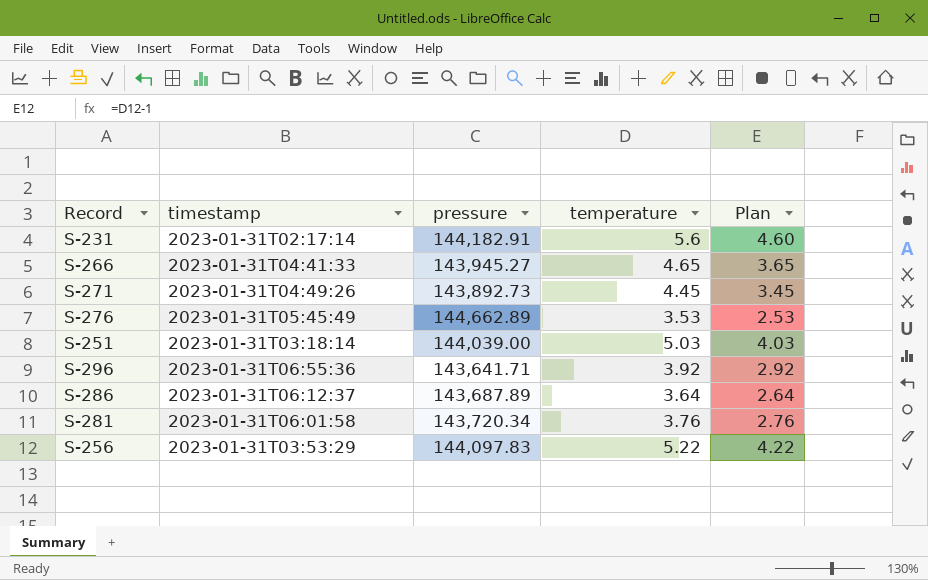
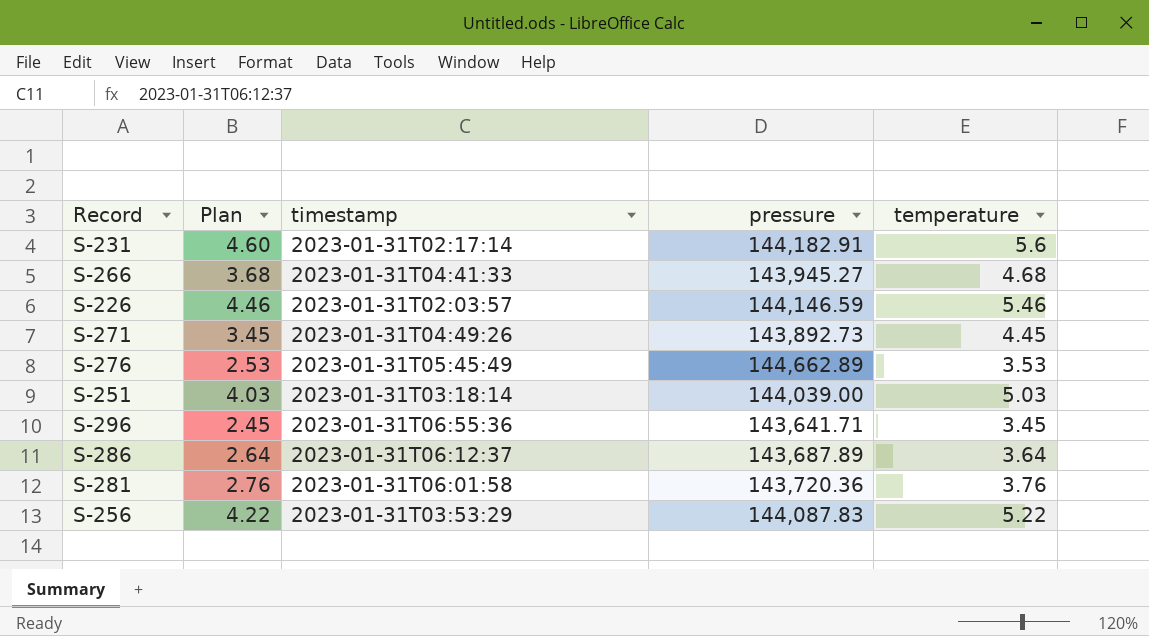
column Plan | position: 5 -> 2
S-266 | Plan: 3.65 -> 3.68
S-266 | temperature: 4.65 -> 4.68
row S-226: none -> 4.46 | 2023-01-31T02:03:57 | 144,146.59 | 5.46
S-296 | Plan: 2.92 -> 2.45
S-296 | temperature: 3.92 -> 3.45
S-281 | pressure: 143,720.34 -> 143,720.36
S-256 | pressure: 144,097.83 -> 144,087.83

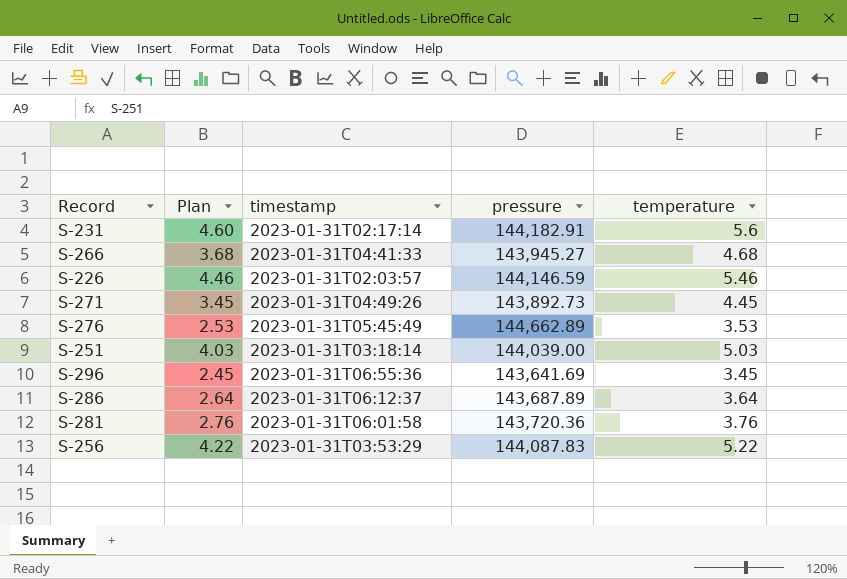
S-296 | pressure: 143,641.71 -> 143,641.69

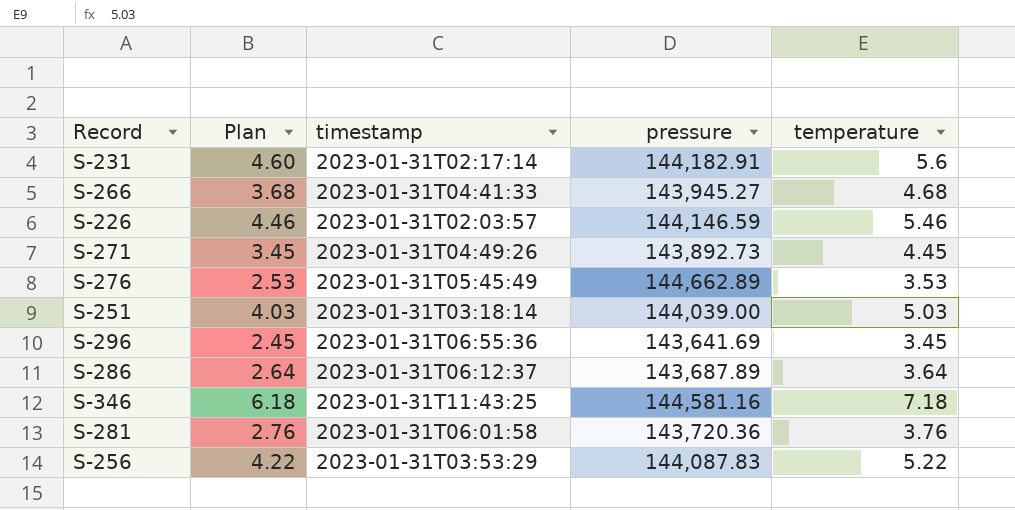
row S-346: none -> 6.18 | 2023-01-31T11:43:25 | 144,581.16 | 7.18

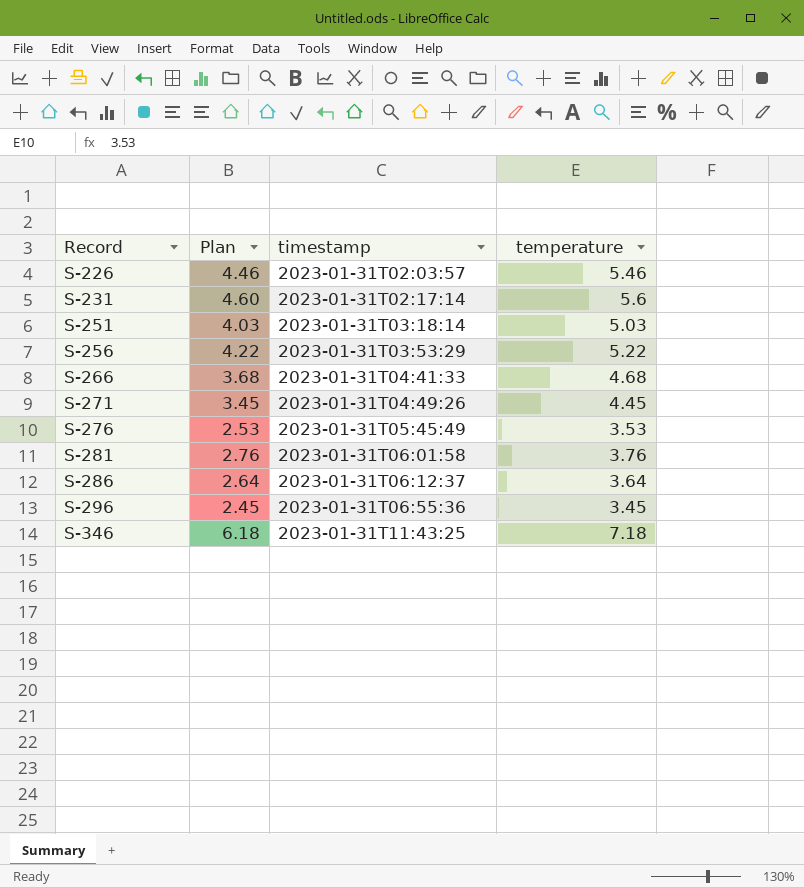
row order: none -> Record ascending
column pressure | position: 4 -> none

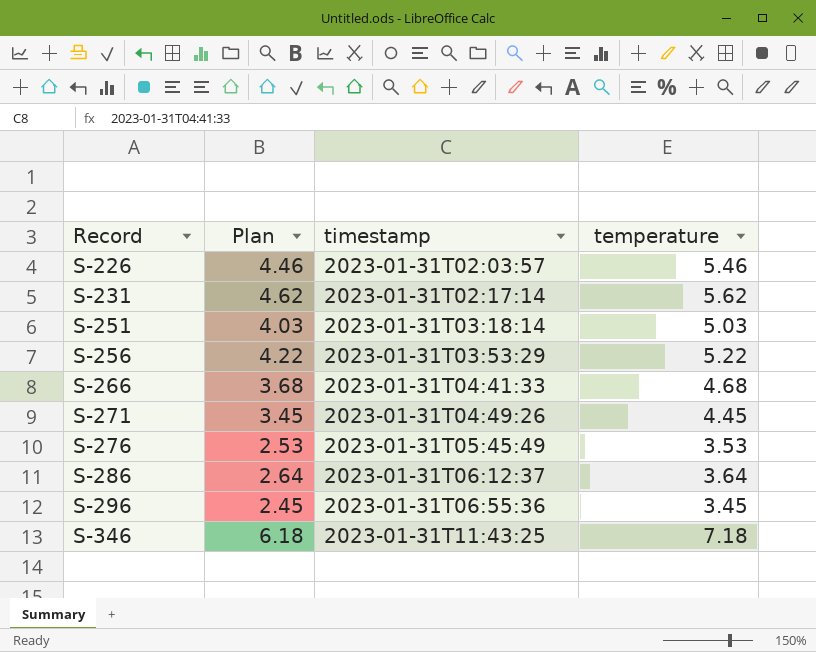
row S-281: 2.76 | 2023-01-31T06:01:58 | 3.76 -> none
S-231 | Plan: 4.60 -> 4.62
S-231 | temperature: 5.6 -> 5.62

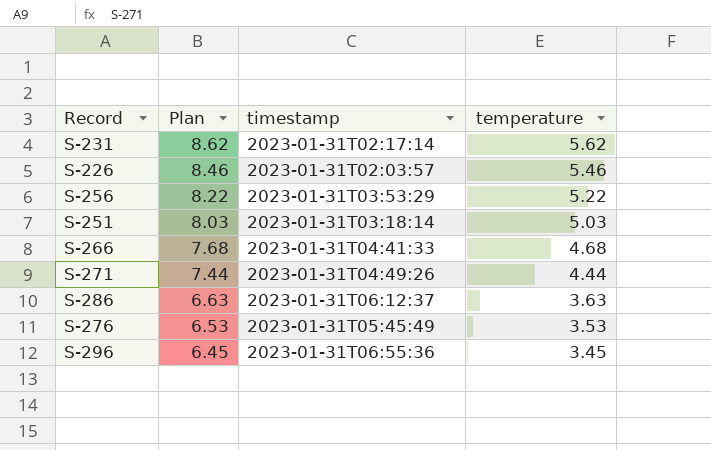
row order: Record ascending -> Plan descending
column Plan | formula: [temperature] - 1 -> [temperature] + 3
row S-346: 6.18 | 2023-01-31T11:43:25 | 7.18 -> none
S-271 | temperature: 4.45 -> 4.44
S-286 | temperature: 3.64 -> 3.63

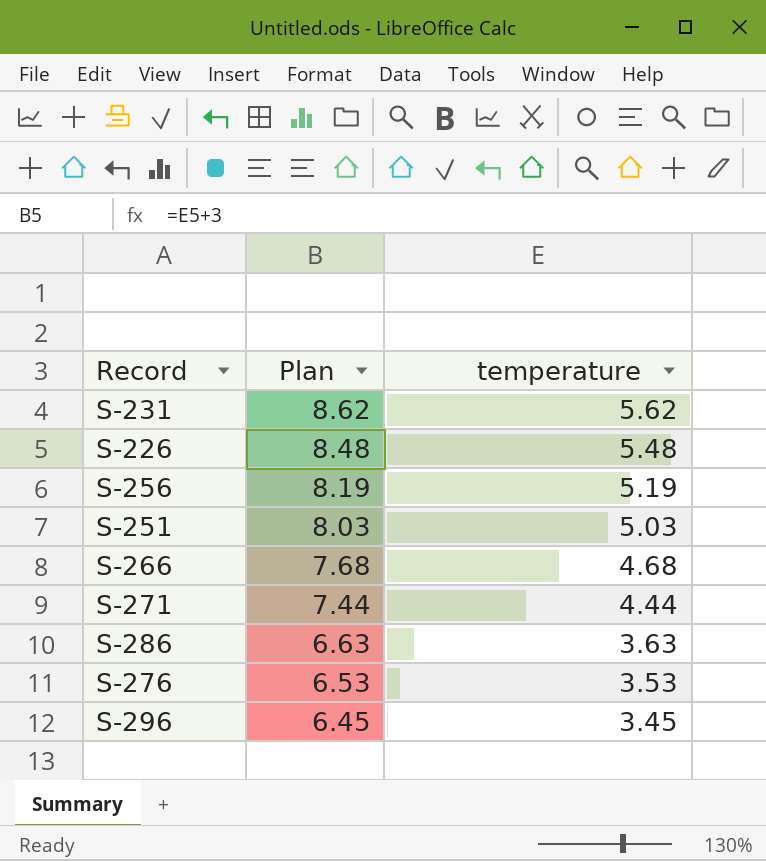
column timestamp | position: 3 -> none
S-226 | Plan: 8.46 -> 8.48
S-226 | temperature: 5.46 -> 5.48
S-256 | Plan: 8.22 -> 8.19
S-256 | temperature: 5.22 -> 5.19

